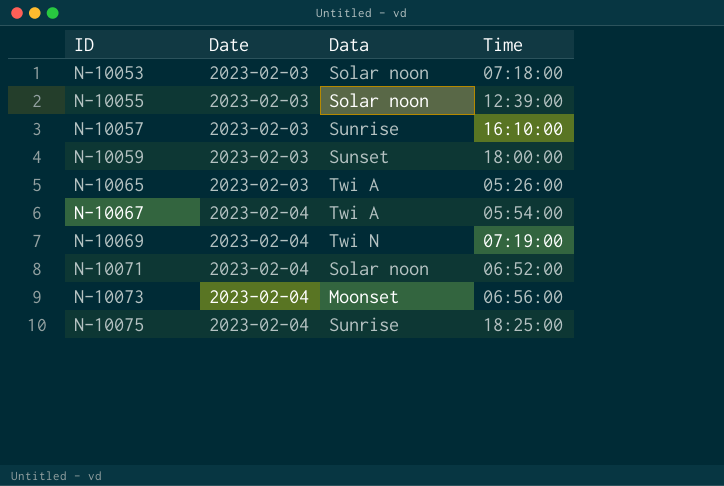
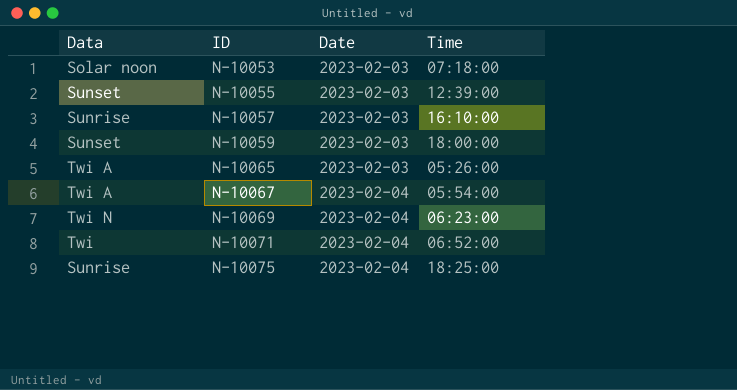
column Data | position: 3 -> 1
row N-10073: 2023-02-04 | Moonset | 06:56:00 -> none
N-10055 | Data: Solar noon -> Sunset
N-10069 | Time: 07:19:00 -> 06:23:00
N-10071 | Data: Solar noon -> Twi

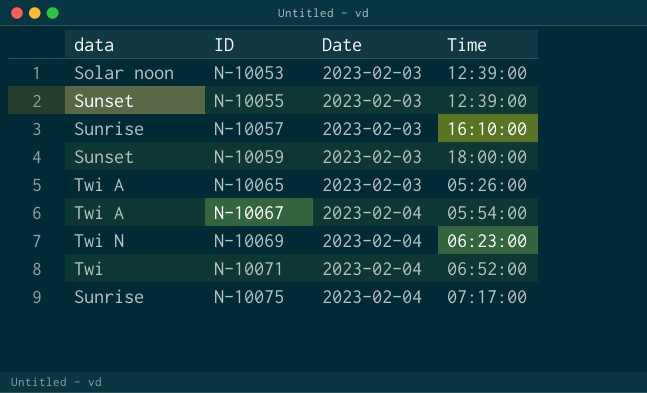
column name: Data -> data
N-10053 | Time: 07:18:00 -> 12:39:00
N-10075 | Time: 18:25:00 -> 07:17:00

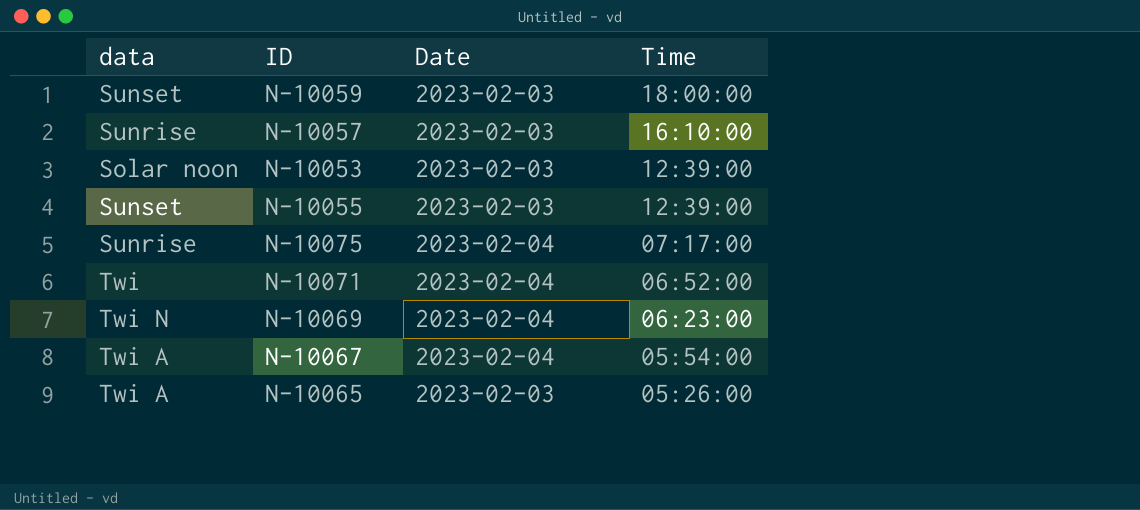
row order: ID ascending -> Time descending

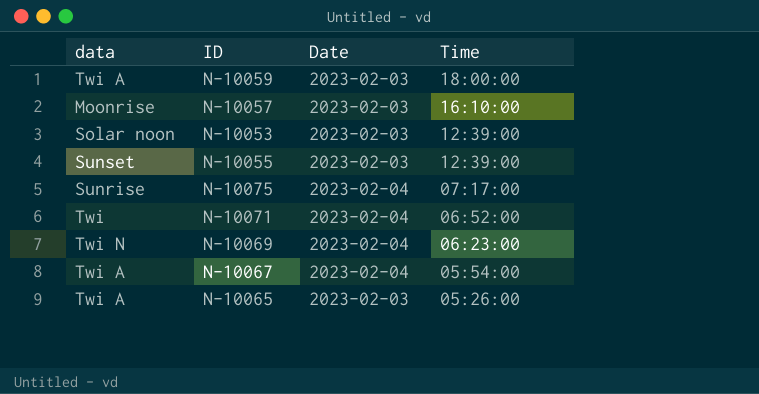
N-10059 | data: Sunset -> Twi A
N-10057 | data: Sunrise -> Moonrise

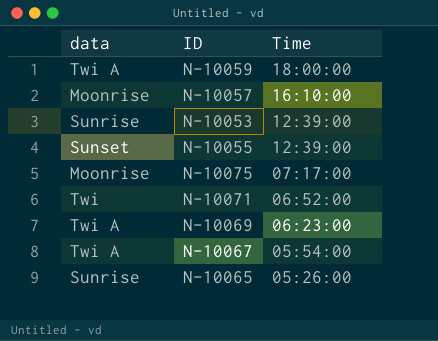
column Date | position: 3 -> none
N-10053 | data: Solar noon -> Sunrise
N-10075 | data: Sunrise -> Moonrise
N-10069 | data: Twi N -> Twi A
N-10065 | data: Twi A -> Sunrise

